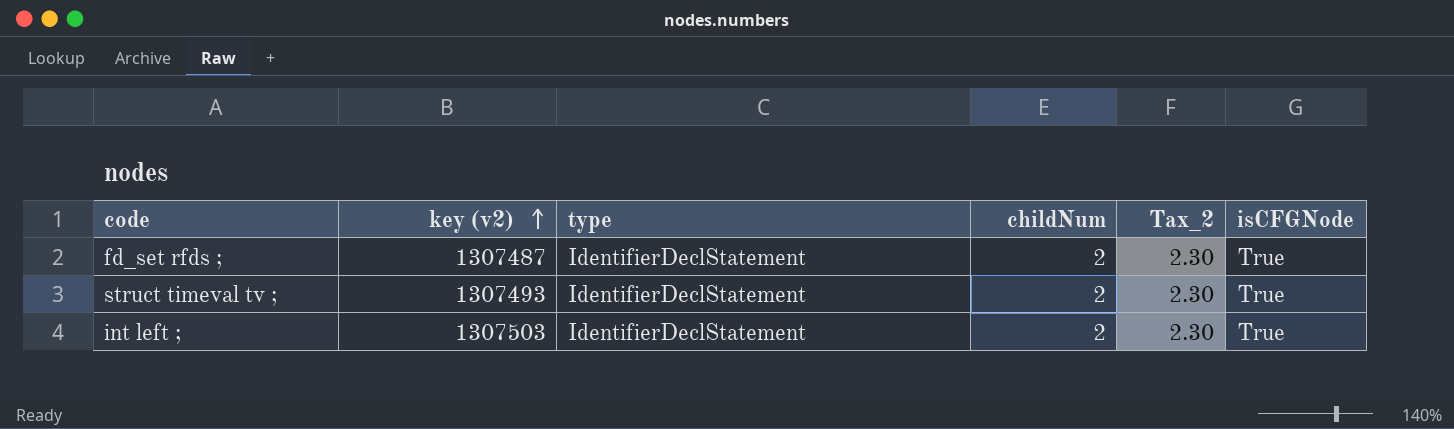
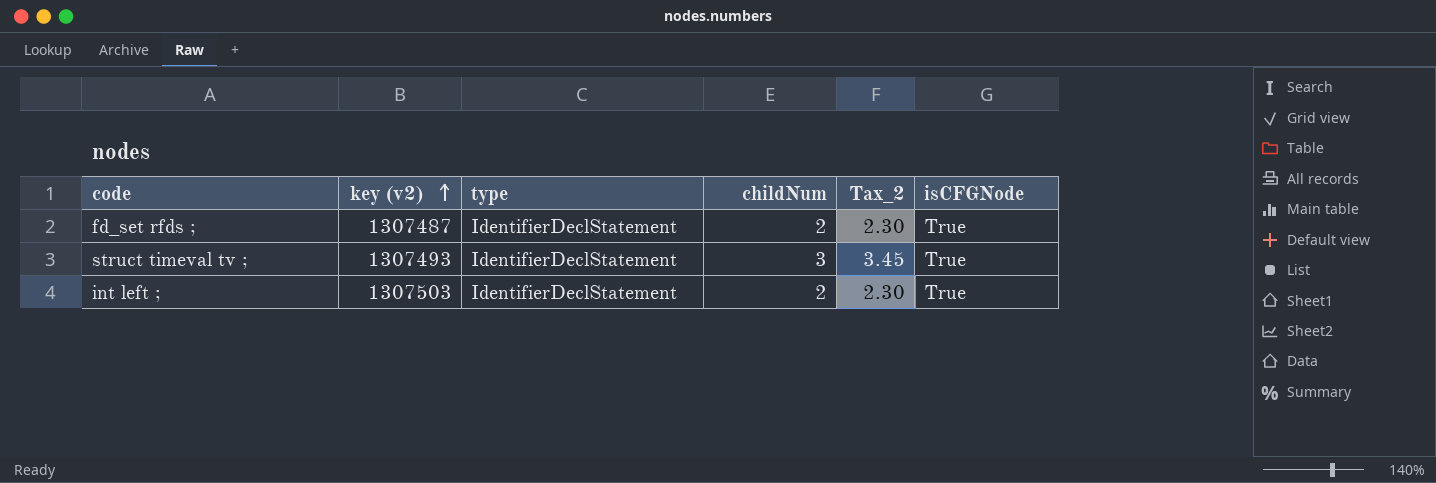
struct timeval tv ; | childNum: 2 -> 3
struct timeval tv ; | Tax_2: 2.30 -> 3.45

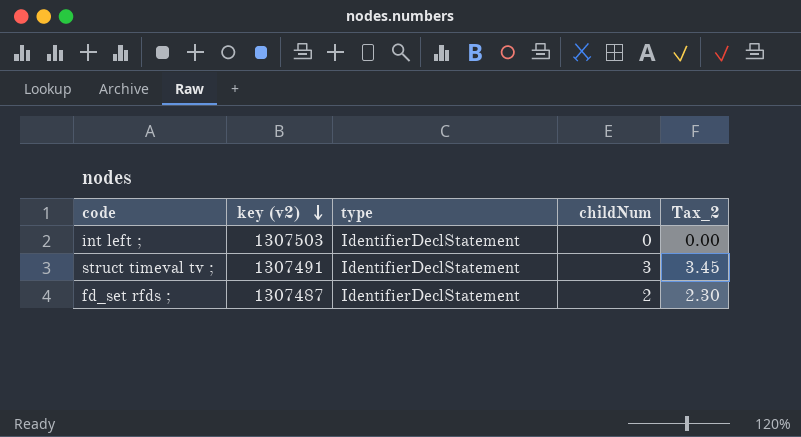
row order: key (v2) ascending -> key (v2) descending
column isCFGNode | position: 6 -> none
int left ; | childNum: 2 -> 0
int left ; | Tax_2: 2.30 -> 0.00
struct timeval tv ; | key (v2): 1307493 -> 1307491

